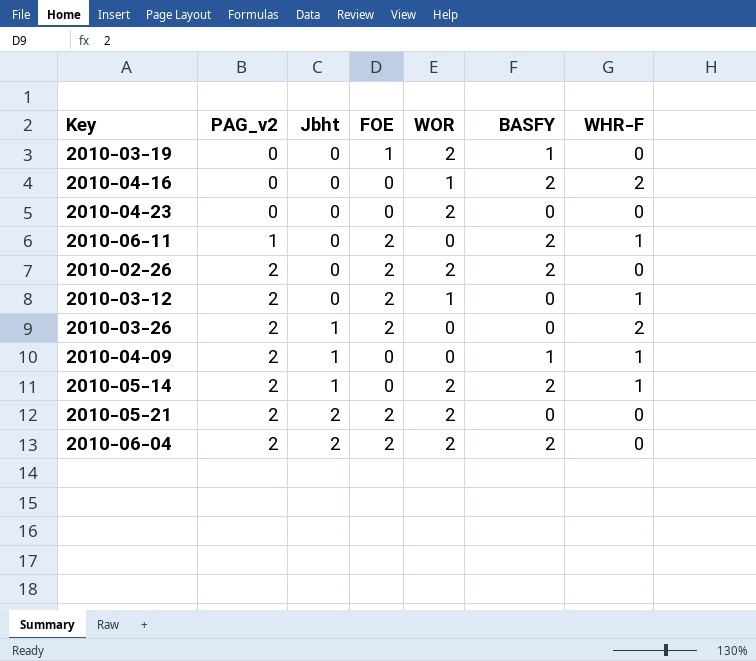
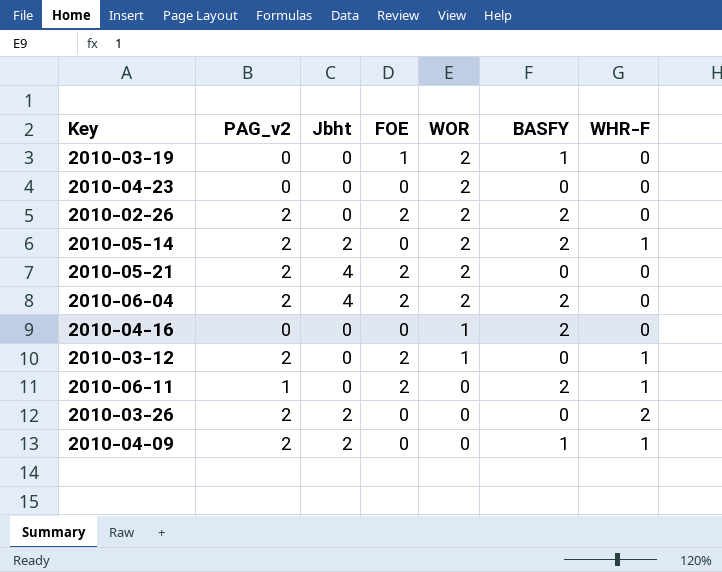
row order: PAG_v2 ascending -> WOR descending
2010-05-14 | Jbht: 1 -> 2
2010-05-21 | Jbht: 2 -> 4
2010-06-04 | Jbht: 2 -> 4
2010-04-16 | WHR-F: 2 -> 0
2010-03-26 | Jbht: 1 -> 2
2010-03-26 | FOE: 2 -> 0
2010-04-09 | Jbht: 1 -> 2

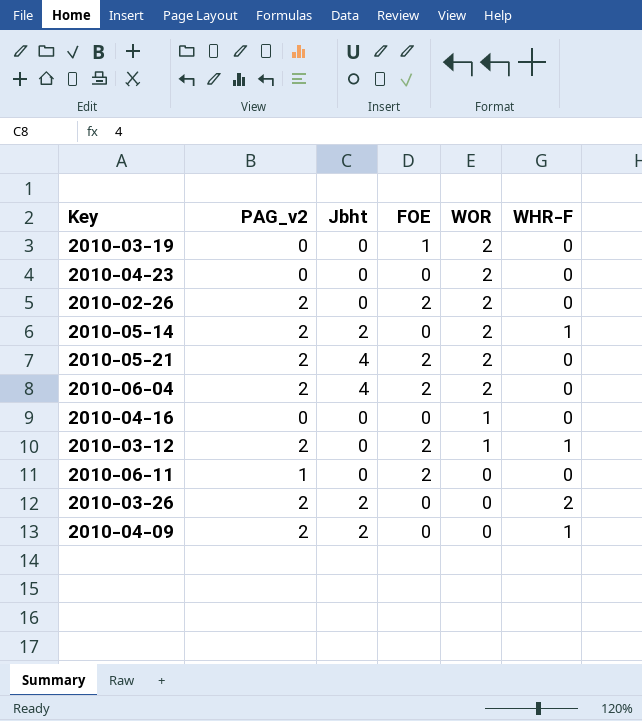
column BASFY | position: 6 -> none
2010-06-11 | WHR-F: 1 -> 0

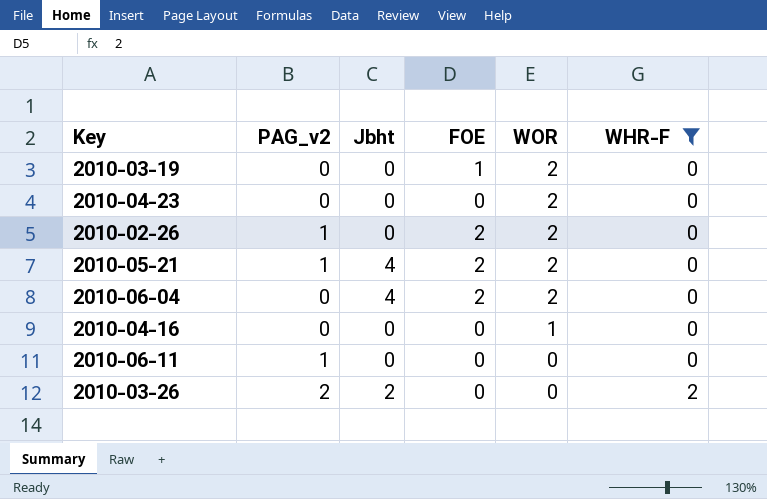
filter: none -> WHR-F != 1
2010-02-26 | PAG_v2: 2 -> 1
2010-05-21 | PAG_v2: 2 -> 1
2010-06-04 | PAG_v2: 2 -> 0
2010-06-11 | FOE: 2 -> 0

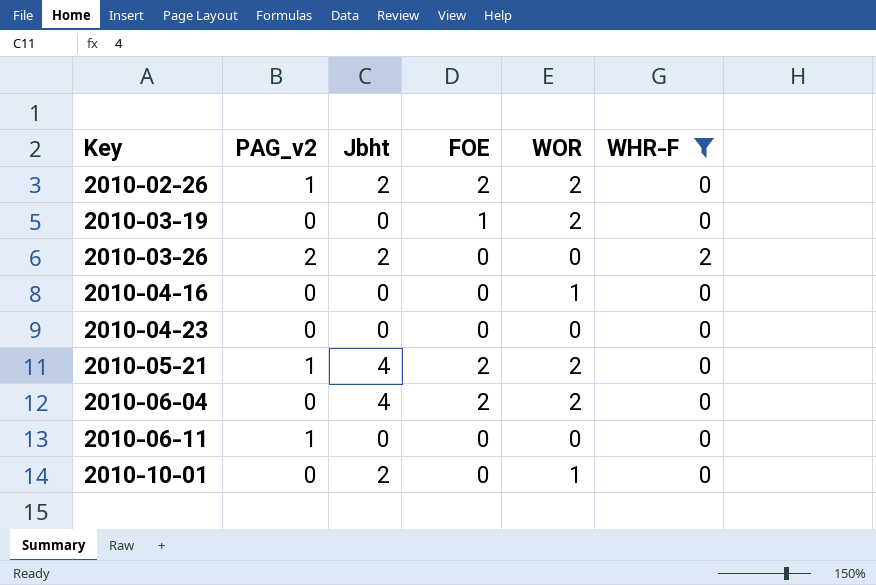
row order: WOR descending -> Key ascending
2010-02-26 | Jbht: 0 -> 2
2010-04-23 | WOR: 2 -> 0
row 2010-10-01: none -> 0 | 2 | 0 | 1 | 0

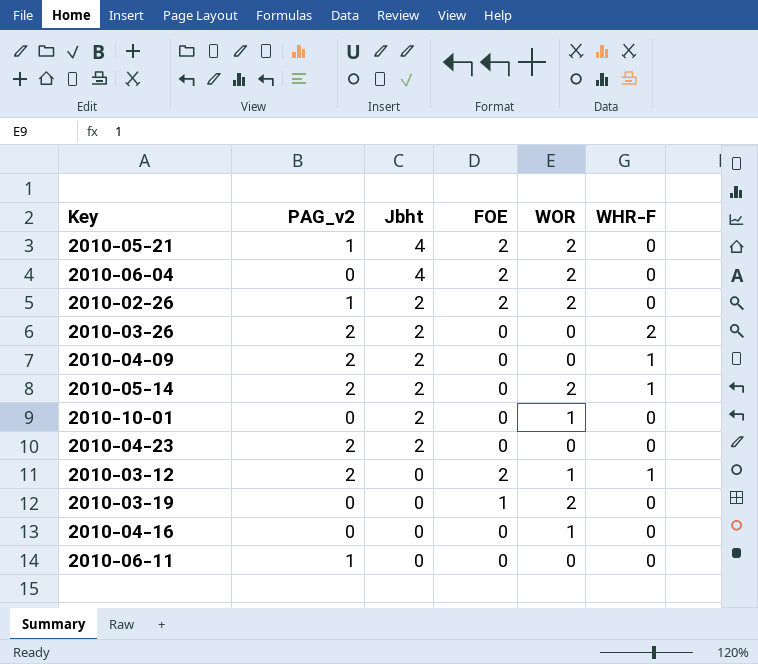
filter: WHR-F != 1 -> none
row order: Key ascending -> Jbht descending
2010-04-23 | PAG_v2: 0 -> 2
2010-04-23 | Jbht: 0 -> 2

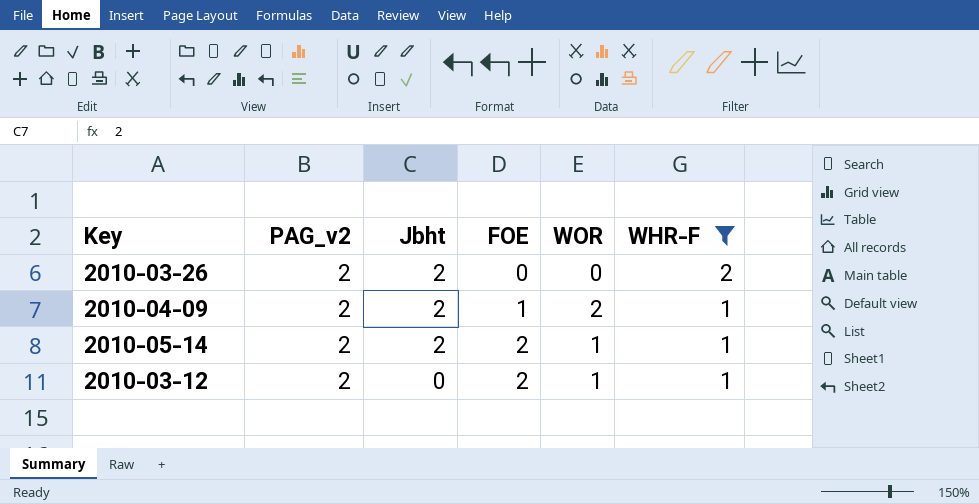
filter: none -> WHR-F != 0
2010-04-09 | FOE: 0 -> 1
2010-04-09 | WOR: 0 -> 2
2010-05-14 | FOE: 0 -> 2
2010-05-14 | WOR: 2 -> 1

